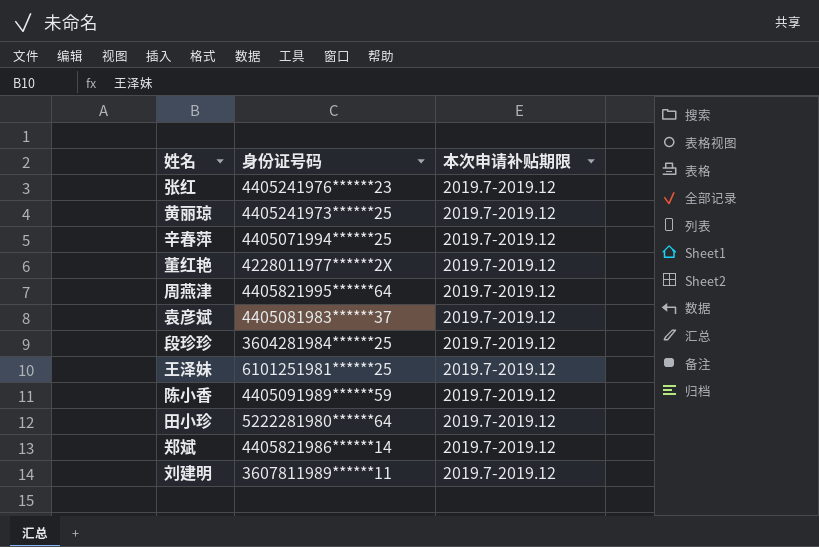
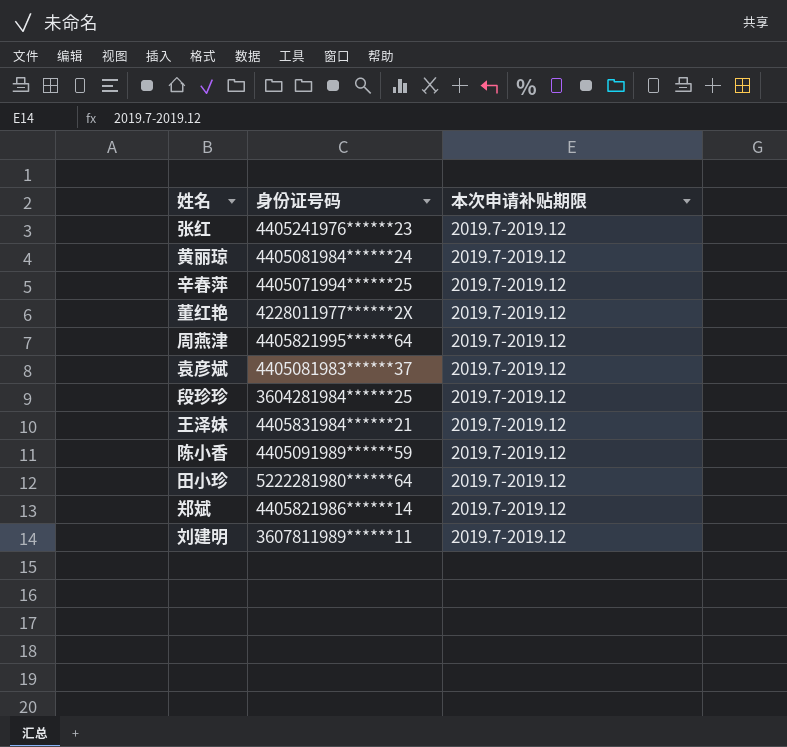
黄丽琼 | 身份证号码: 4405241973******25 -> 4405081984******24
王泽妹 | 身份证号码: 6101251981******25 -> 4405831984******21

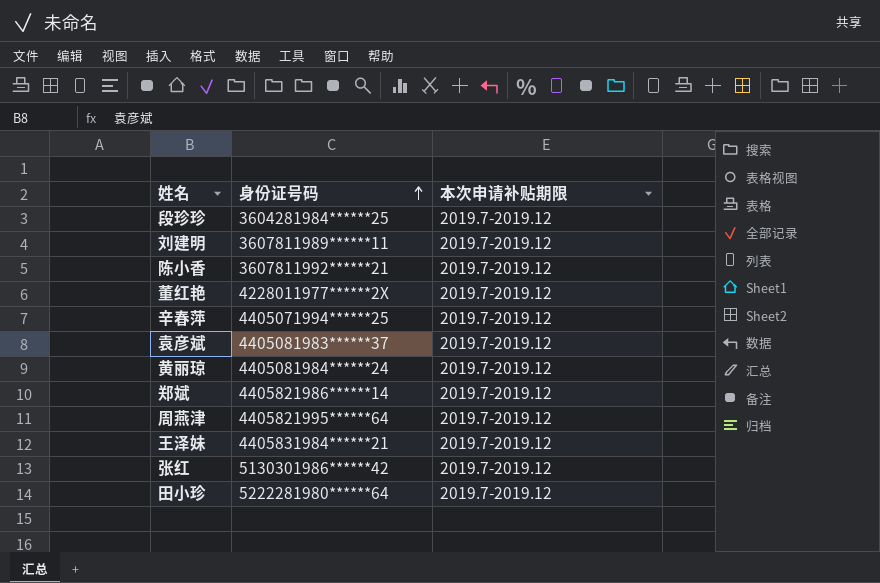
row order: none -> 身份证号码 ascending
陈小香 | 身份证号码: 4405091989******59 -> 3607811992******21
张红 | 身份证号码: 4405241976******23 -> 5130301986******42

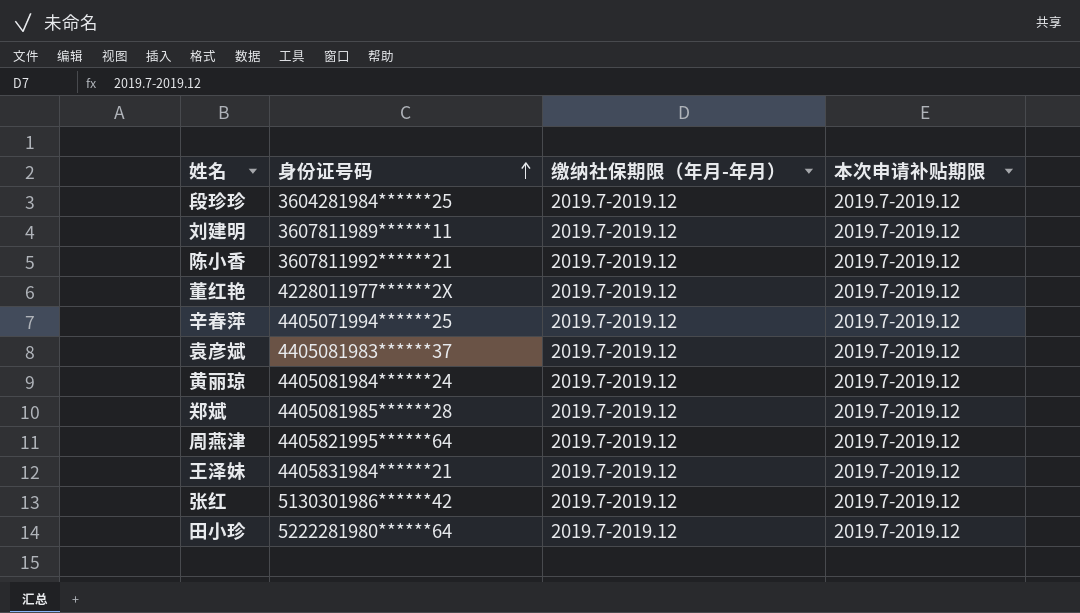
column 缴纳社保期限（年月-年月） | position: none -> 3
郑斌 | 身份证号码: 4405821986******14 -> 4405081985******28

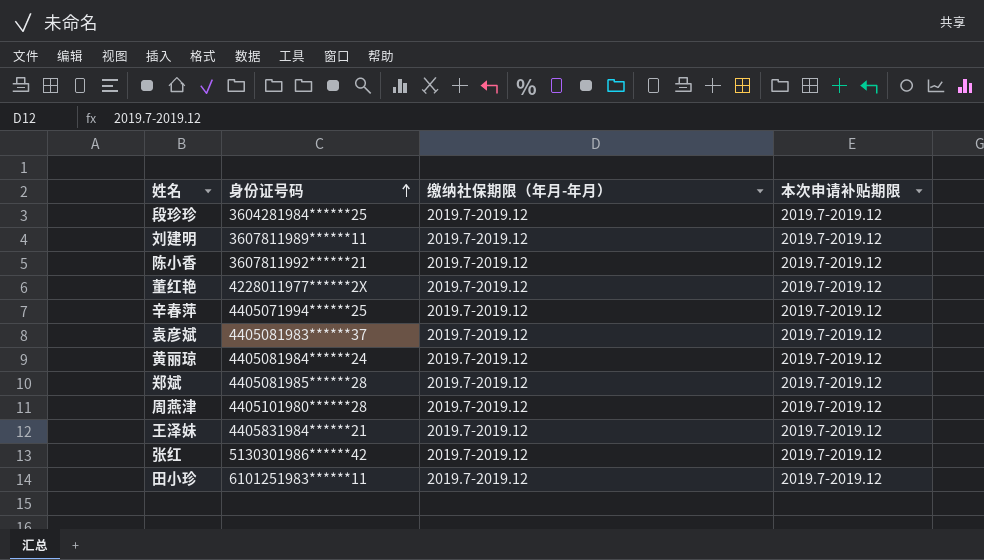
周燕津 | 身份证号码: 4405821995******64 -> 4405101980******28
田小珍 | 身份证号码: 5222281980******64 -> 6101251983******11

